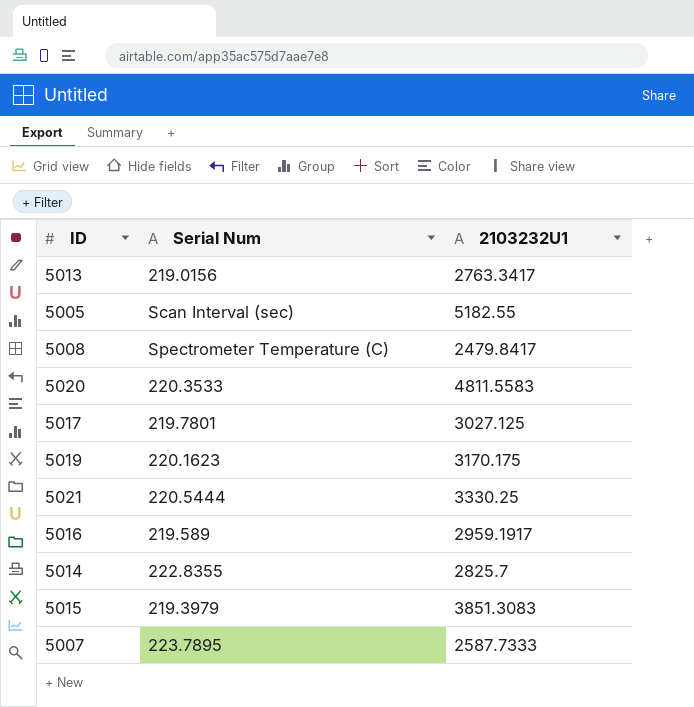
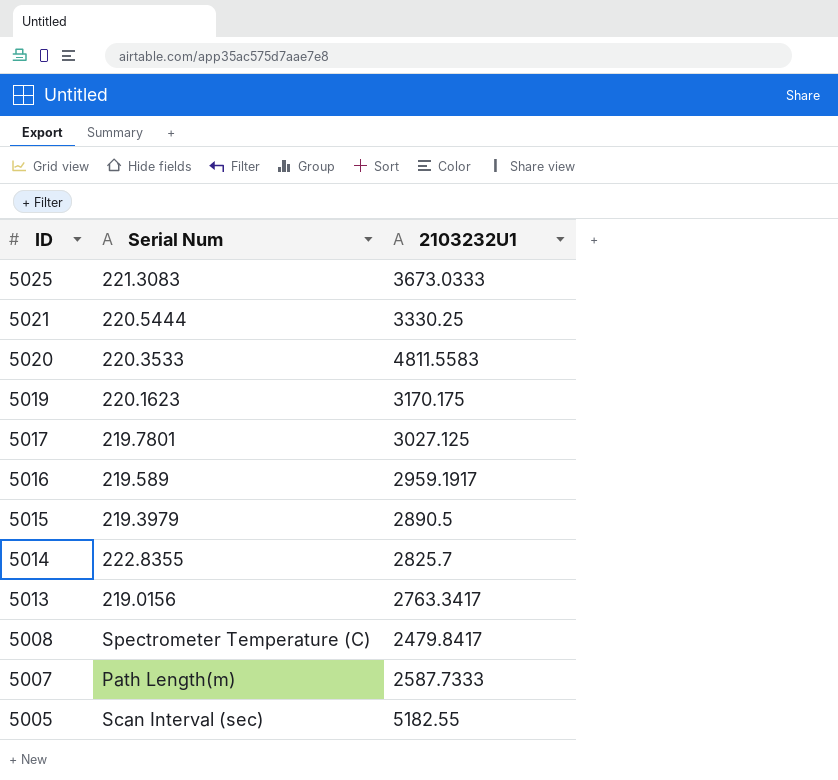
row order: none -> ID descending
row 5025: none -> 221.3083 | 3673.0333
5015 | 2103232U1: 3851.3083 -> 2890.5
5007 | Serial Num: 223.7895 -> Path Length(m)

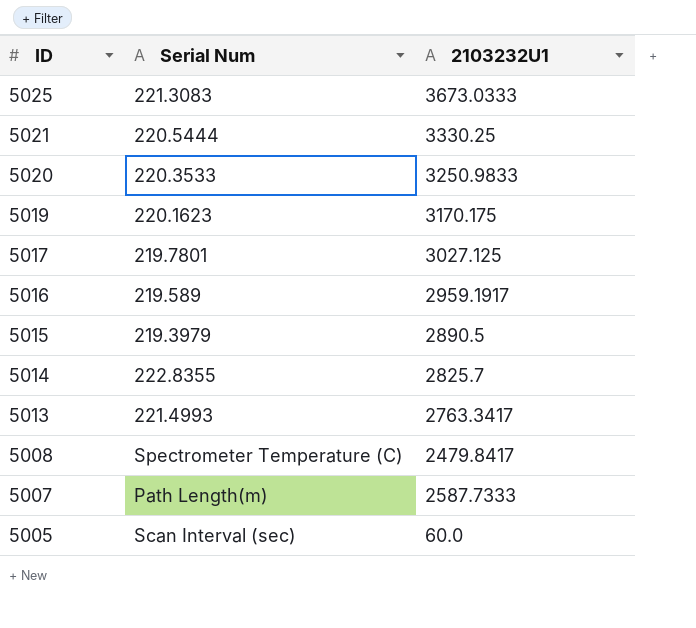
5020 | 2103232U1: 4811.5583 -> 3250.9833
5013 | Serial Num: 219.0156 -> 221.4993
5005 | 2103232U1: 5182.55 -> 60.0

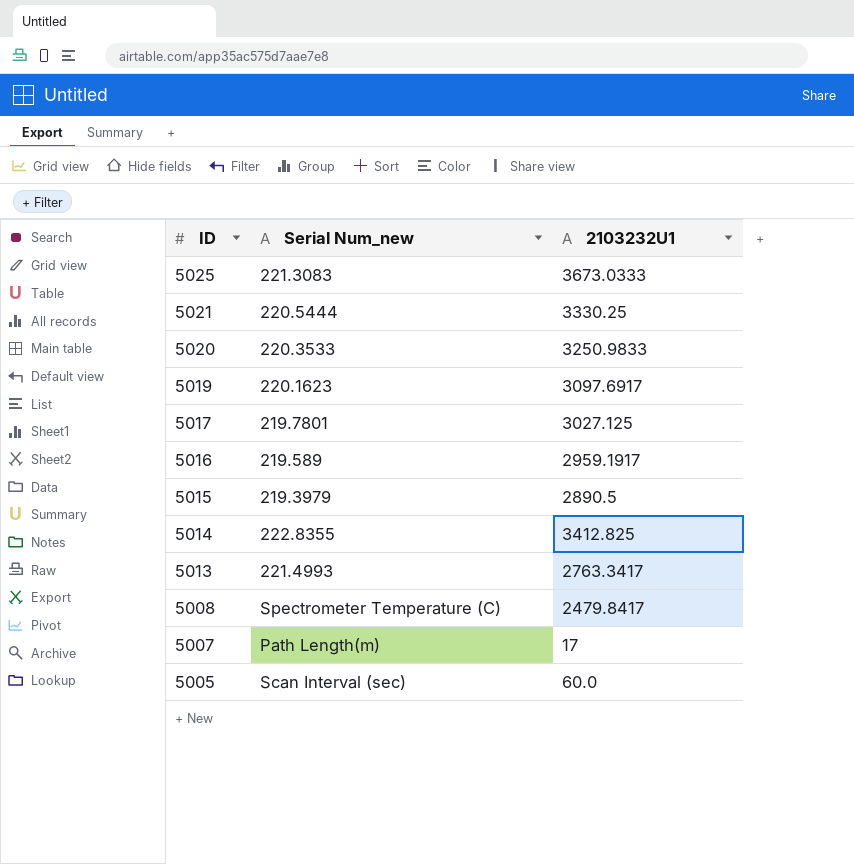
column name: Serial Num -> Serial Num_new
5019 | 2103232U1: 3170.175 -> 3097.6917
5014 | 2103232U1: 2825.7 -> 3412.825
5007 | 2103232U1: 2587.7333 -> 17

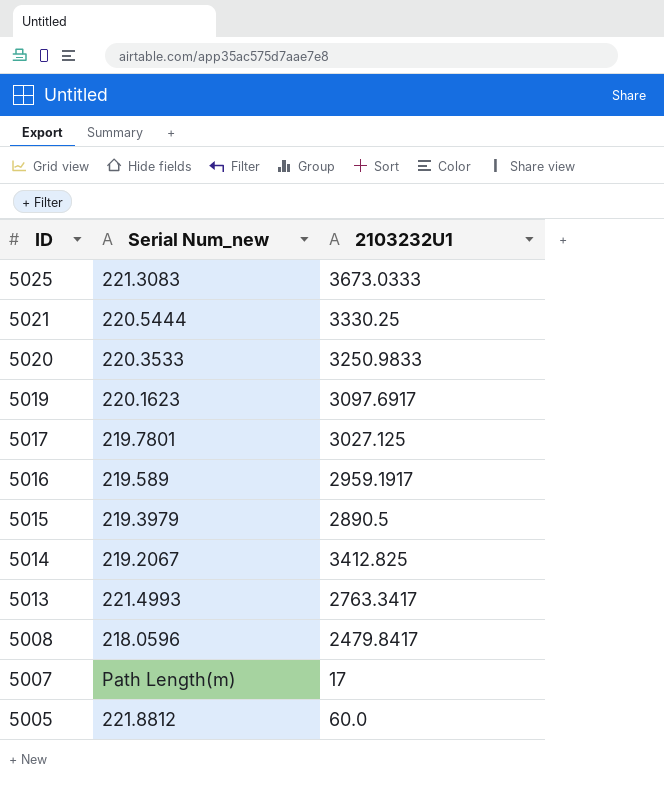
5014 | Serial Num_new: 222.8355 -> 219.2067
5008 | Serial Num_new: Spectrometer Temperature (C) -> 218.0596
5005 | Serial Num_new: Scan Interval (sec) -> 221.8812

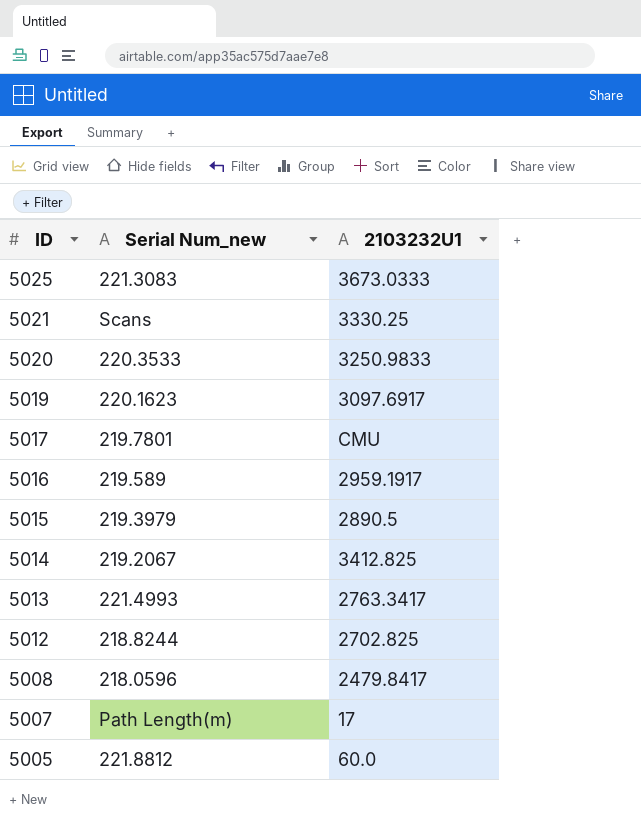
5021 | Serial Num_new: 220.5444 -> Scans
5017 | 2103232U1: 3027.125 -> CMU
row 5012: none -> 218.8244 | 2702.825

